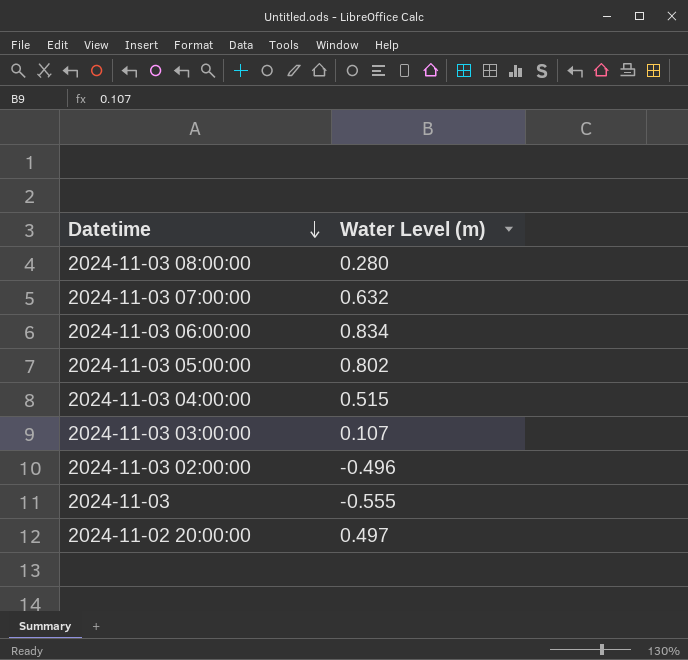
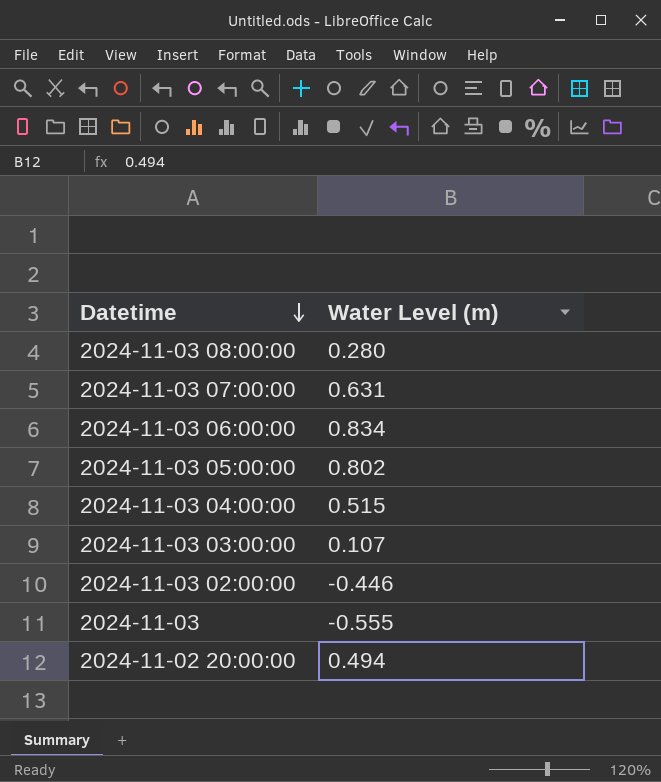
2024-11-03 07:00:00 | Water Level (m): 0.632 -> 0.631
2024-11-03 02:00:00 | Water Level (m): -0.496 -> -0.446
2024-11-02 20:00:00 | Water Level (m): 0.497 -> 0.494

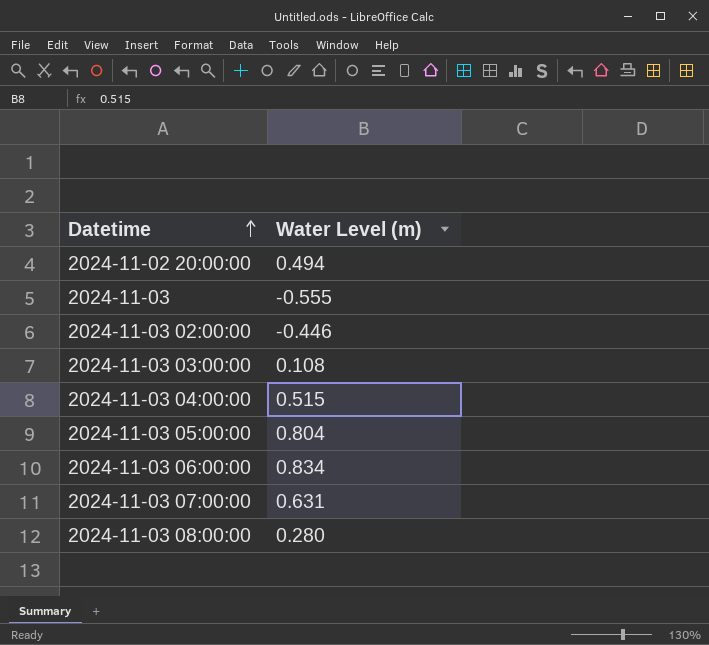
row order: Datetime descending -> Datetime ascending
2024-11-03 03:00:00 | Water Level (m): 0.107 -> 0.108
2024-11-03 05:00:00 | Water Level (m): 0.802 -> 0.804

